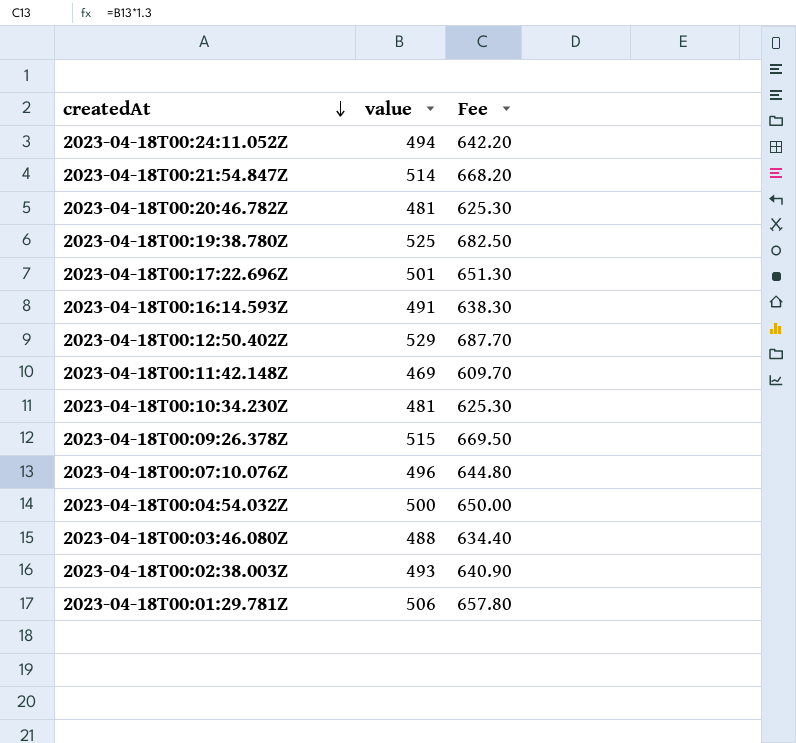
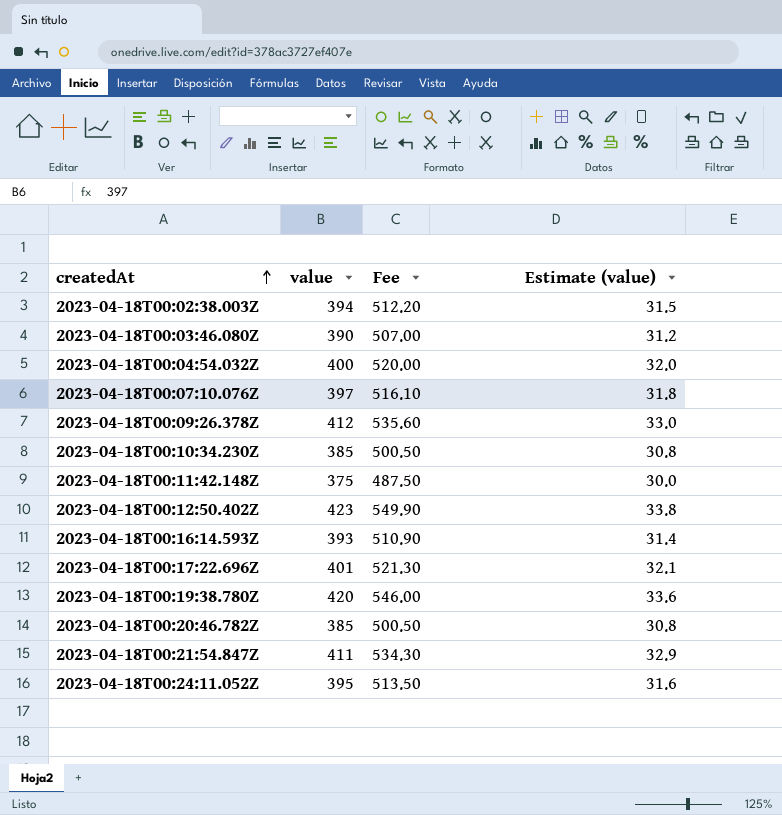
row order: createdAt descending -> createdAt ascending
column Estimate (value) | formula: none -> [value] * 0.08
row 2023-04-18T00:01:29.781Z: 506 | 657.80 -> none
2023-04-18T00:02:38.003Z | value: 493 -> 394
2023-04-18T00:02:38.003Z | Fee: 640.90 -> 512.20
2023-04-18T00:03:46.080Z | value: 488 -> 390
2023-04-18T00:03:46.080Z | Fee: 634.40 -> 507.00
2023-04-18T00:04:54.032Z | value: 500 -> 400
2023-04-18T00:04:54.032Z | Fee: 650.00 -> 520.00
2023-04-18T00:07:10.076Z | value: 496 -> 397
2023-04-18T00:07:10.076Z | Fee: 644.80 -> 516.10
2023-04-18T00:09:26.378Z | value: 515 -> 412
2023-04-18T00:09:26.378Z | Fee: 669.50 -> 535.60
2023-04-18T00:10:34.230Z | value: 481 -> 385
2023-04-18T00:10:34.230Z | Fee: 625.30 -> 500.50
2023-04-18T00:11:42.148Z | value: 469 -> 375
2023-04-18T00:11:42.148Z | Fee: 609.70 -> 487.50
2023-04-18T00:12:50.402Z | value: 529 -> 423
2023-04-18T00:12:50.402Z | Fee: 687.70 -> 549.90
2023-04-18T00:16:14.593Z | value: 491 -> 393
2023-04-18T00:16:14.593Z | Fee: 638.30 -> 510.90
2023-04-18T00:17:22.696Z | value: 501 -> 401
2023-04-18T00:17:22.696Z | Fee: 651.30 -> 521.30
2023-04-18T00:19:38.780Z | value: 525 -> 420
2023-04-18T00:19:38.780Z | Fee: 682.50 -> 546.00
2023-04-18T00:20:46.782Z | value: 481 -> 385
2023-04-18T00:20:46.782Z | Fee: 625.30 -> 500.50
2023-04-18T00:21:54.847Z | value: 514 -> 411
2023-04-18T00:21:54.847Z | Fee: 668.20 -> 534.30
2023-04-18T00:24:11.052Z | value: 494 -> 395
2023-04-18T00:24:11.052Z | Fee: 642.20 -> 513.50

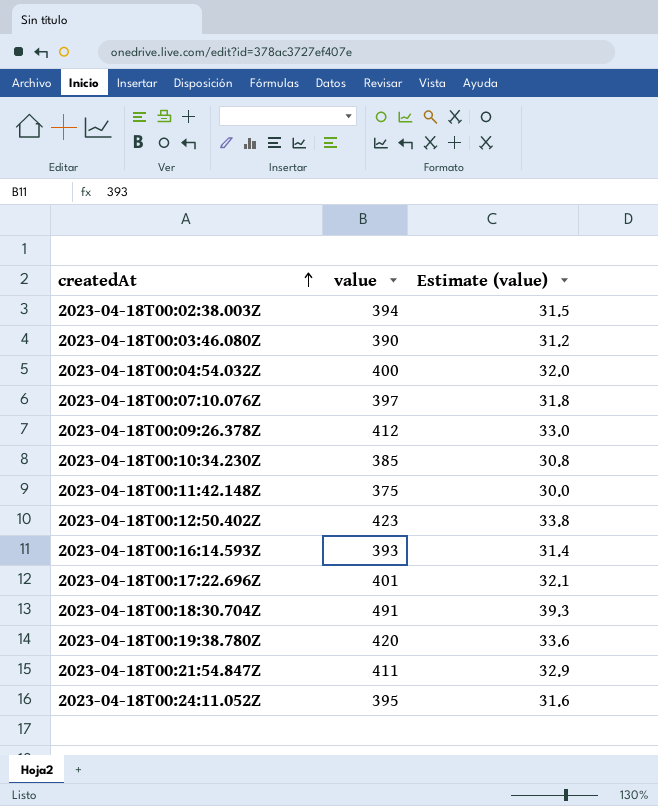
column Fee | formula: [value] * 1.3 -> none
row 2023-04-18T00:20:46.782Z: 385 | 500.50 | 30.8 -> none
row 2023-04-18T00:18:30.704Z: none -> 491 | 39.3

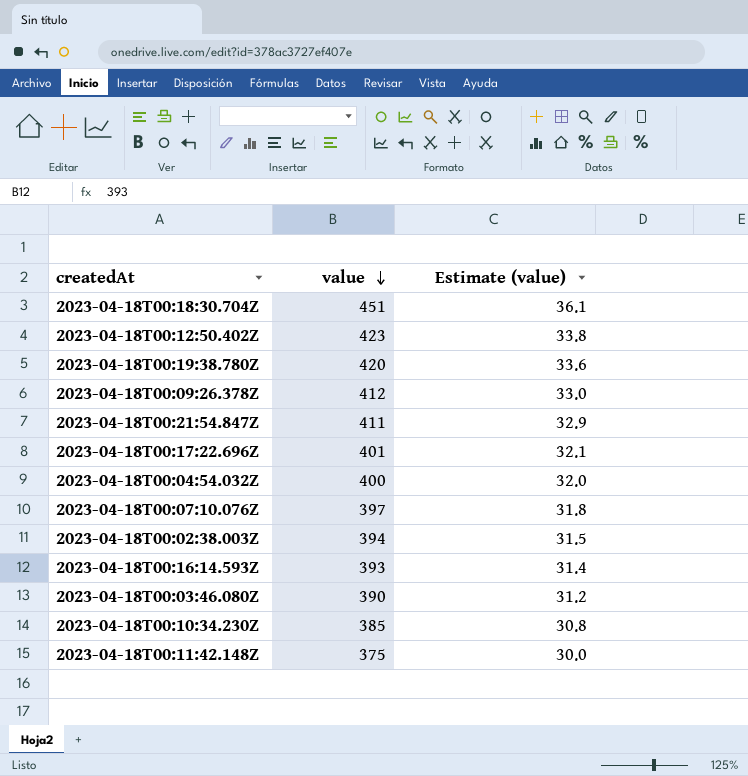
row order: createdAt ascending -> value descending
row 2023-04-18T00:24:11.052Z: 395 | 31.6 -> none
2023-04-18T00:18:30.704Z | value: 491 -> 451
2023-04-18T00:18:30.704Z | Estimate (value): 39.3 -> 36.1

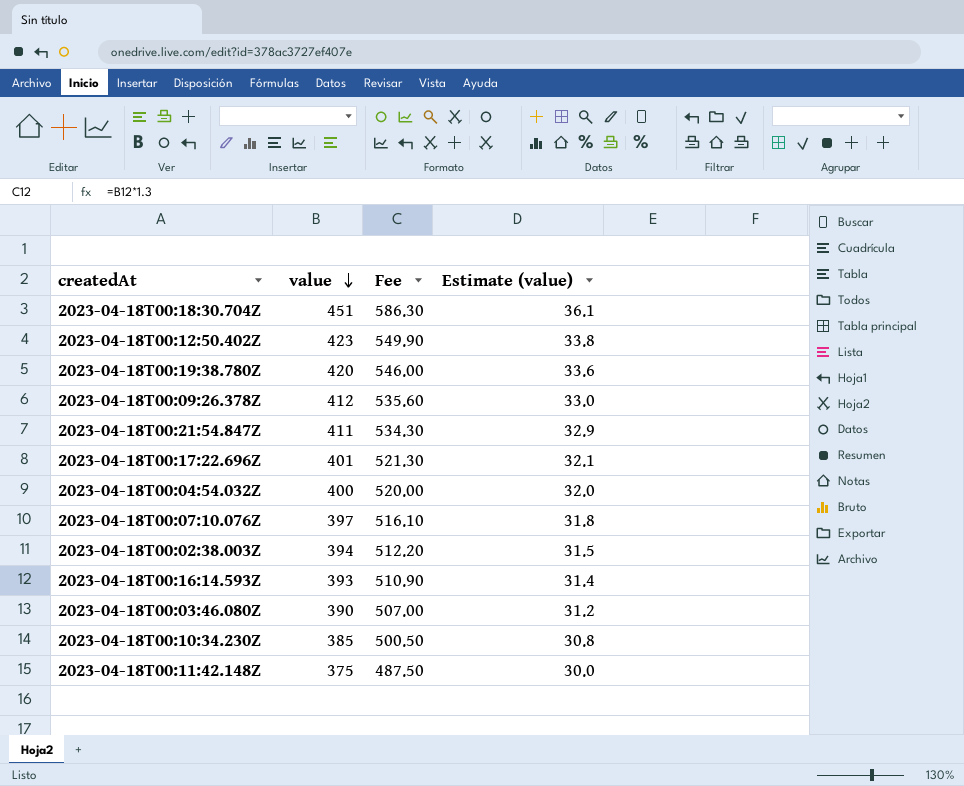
column Fee | formula: none -> [value] * 1.3

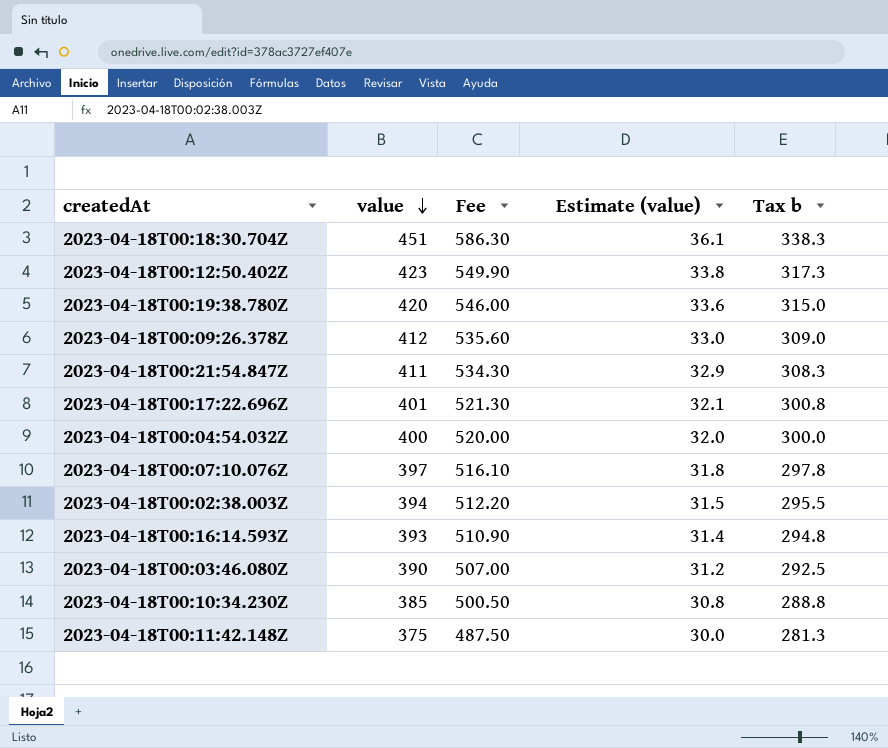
column Tax b | formula: none -> [value] * 0.75

